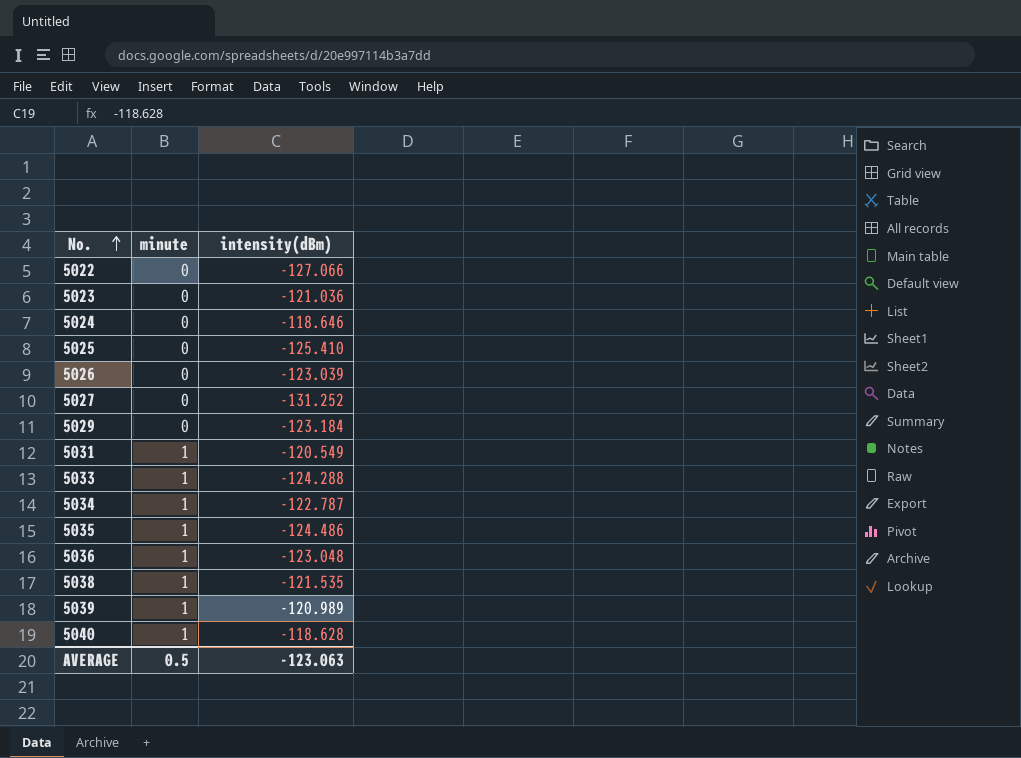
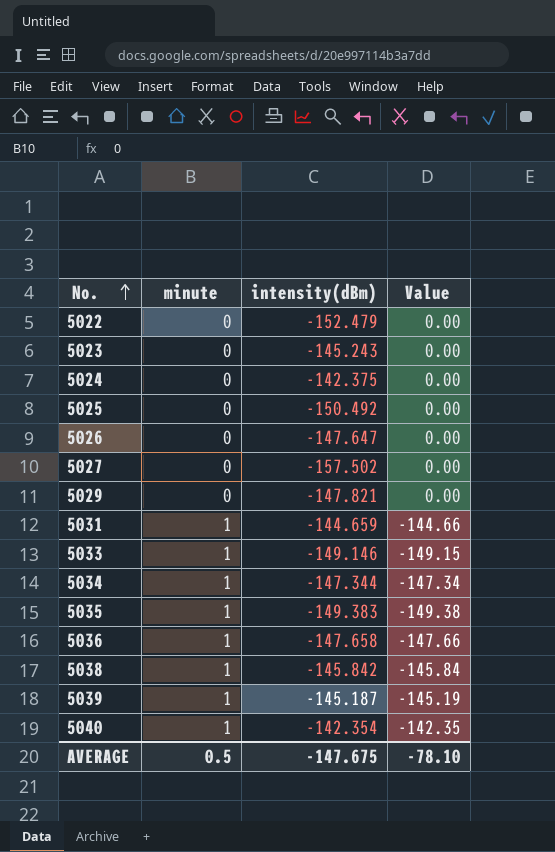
column Value | formula: none -> [minute] * [intensity(dBm)]
5022 | intensity(dBm): -127.066 -> -152.479
5023 | intensity(dBm): -121.036 -> -145.243
5024 | intensity(dBm): -118.646 -> -142.375
5025 | intensity(dBm): -125.410 -> -150.492
5026 | intensity(dBm): -123.039 -> -147.647
5027 | intensity(dBm): -131.252 -> -157.502
5029 | intensity(dBm): -123.184 -> -147.821
5031 | intensity(dBm): -120.549 -> -144.659
5033 | intensity(dBm): -124.288 -> -149.146
5034 | intensity(dBm): -122.787 -> -147.344
5035 | intensity(dBm): -124.486 -> -149.383
5036 | intensity(dBm): -123.048 -> -147.658
5038 | intensity(dBm): -121.535 -> -145.842
5039 | intensity(dBm): -120.989 -> -145.187
5040 | intensity(dBm): -118.628 -> -142.354
AVERAGE | intensity(dBm): -123.063 -> -147.675

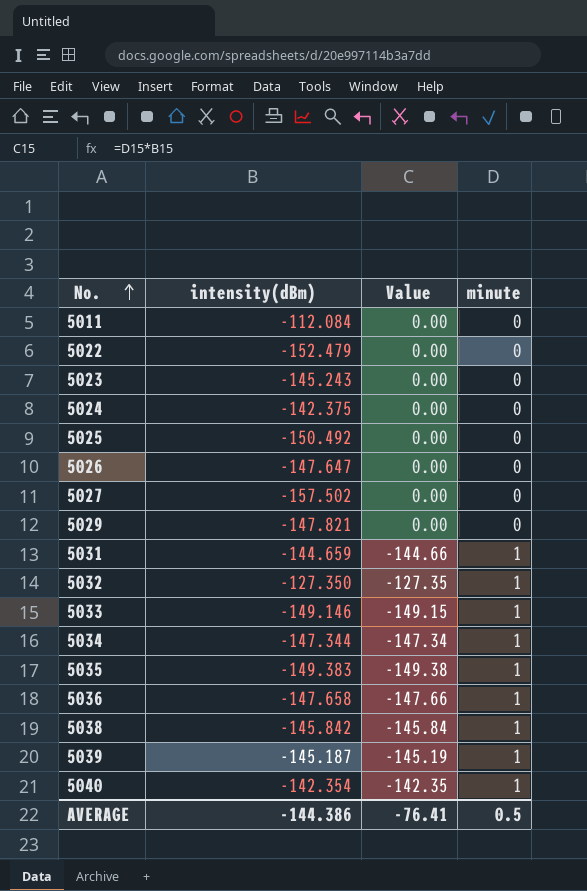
column minute | position: 2 -> 4
row 5011: none -> -112.084 | 0.00 | 0
row 5032: none -> -127.350 | -127.35 | 1
AVERAGE | intensity(dBm): -147.675 -> -144.386
AVERAGE | Value: -78.10 -> -76.41

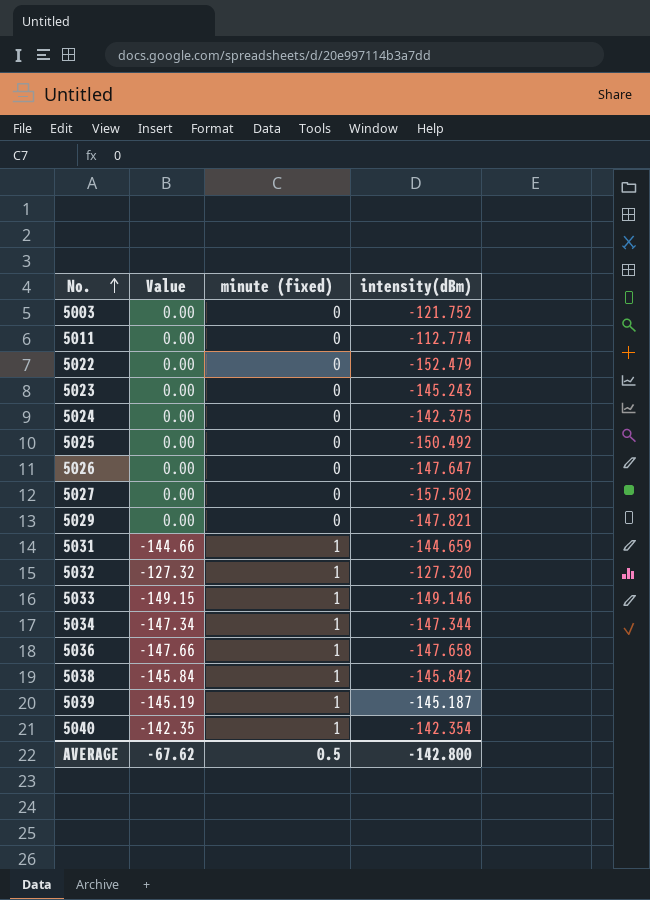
column name: minute -> minute (fixed)
column intensity(dBm) | position: 2 -> 4
row 5035: -149.383 | -149.38 | 1 -> none
row 5003: none -> 0.00 | 0 | -121.752
5011 | intensity(dBm): -112.084 -> -112.774
5032 | Value: -127.35 -> -127.32
5032 | intensity(dBm): -127.350 -> -127.320
AVERAGE | Value: -76.41 -> -67.62
AVERAGE | intensity(dBm): -144.386 -> -142.800

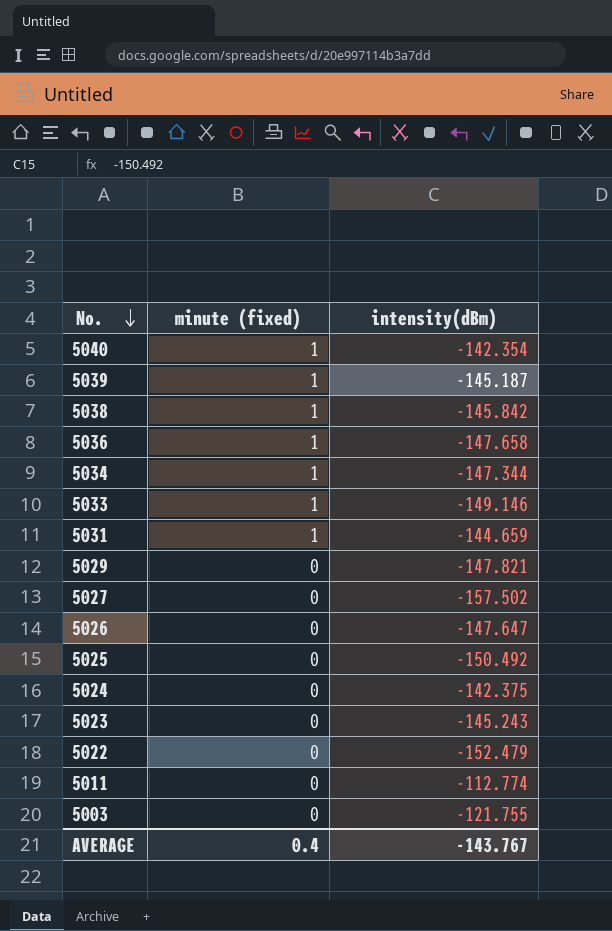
row order: No. ascending -> No. descending
column Value | formula: [minute (fixed)] * [intensity(dBm)] -> none
row 5032: -127.32 | 1 | -127.320 -> none
5003 | intensity(dBm): -121.752 -> -121.755
AVERAGE | minute (fixed): 0.5 -> 0.4
AVERAGE | intensity(dBm): -142.800 -> -143.767

